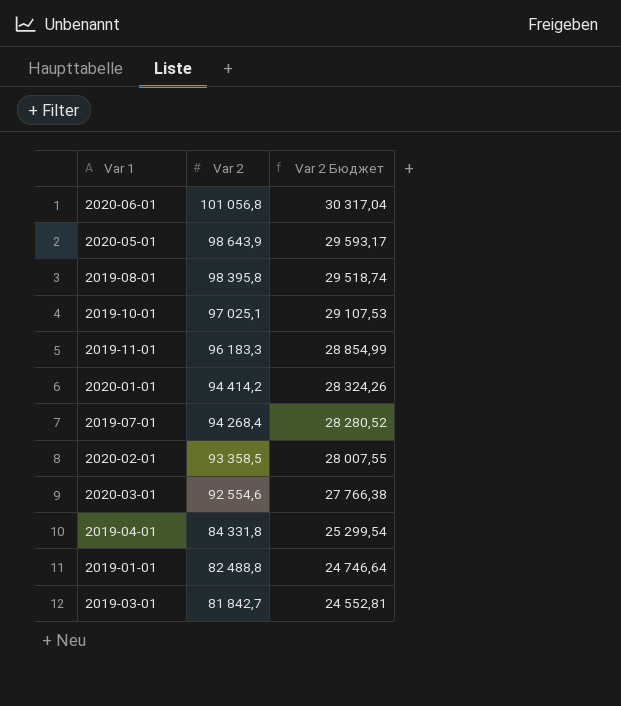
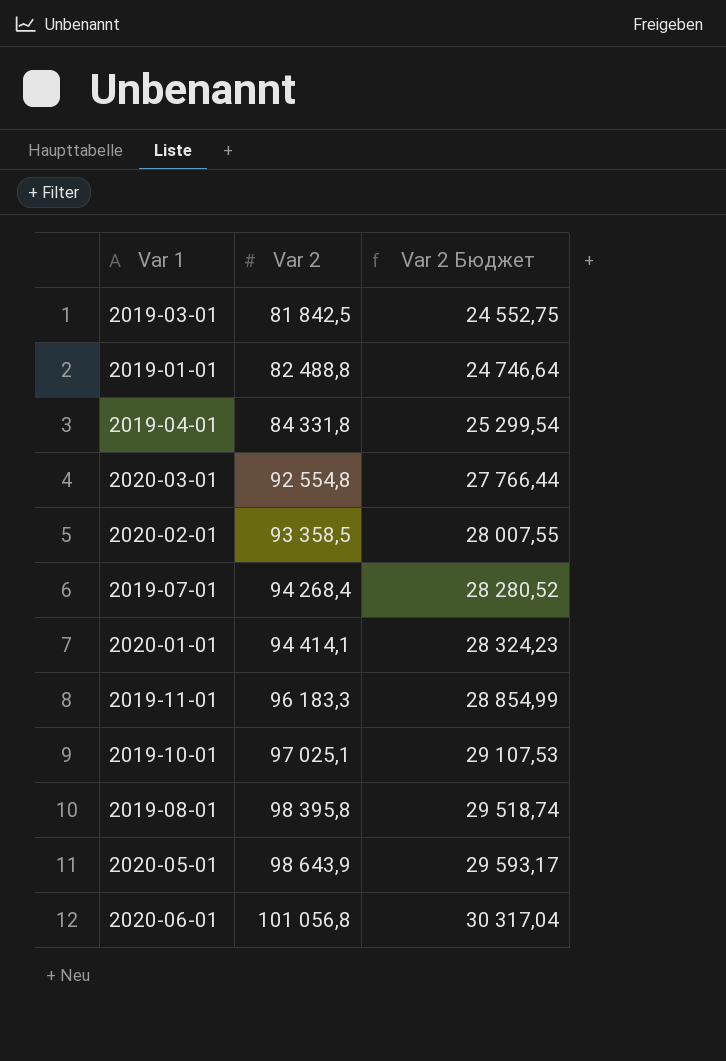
row order: Var 2 descending -> Var 2 ascending
2019-03-01 | Var 2: 81 842,7 -> 81 842,5
2019-03-01 | Var 2 Бюджет: 24 552,81 -> 24 552,75
2020-03-01 | Var 2: 92 554,6 -> 92 554,8
2020-03-01 | Var 2 Бюджет: 27 766,38 -> 27 766,44
2020-01-01 | Var 2: 94 414,2 -> 94 414,1
2020-01-01 | Var 2 Бюджет: 28 324,26 -> 28 324,23

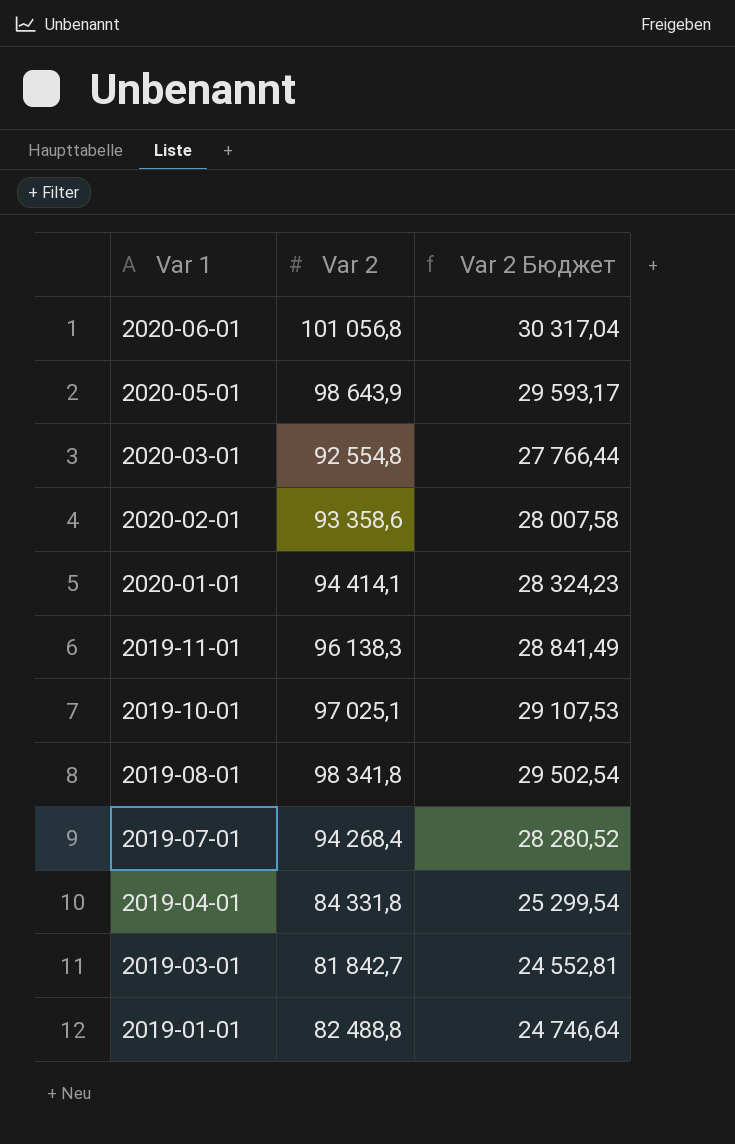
row order: Var 2 ascending -> Var 1 descending
2020-02-01 | Var 2: 93 358,5 -> 93 358,6
2020-02-01 | Var 2 Бюджет: 28 007,55 -> 28 007,58
2019-11-01 | Var 2: 96 183,3 -> 96 138,3
2019-11-01 | Var 2 Бюджет: 28 854,99 -> 28 841,49
2019-08-01 | Var 2: 98 395,8 -> 98 341,8
2019-08-01 | Var 2 Бюджет: 29 518,74 -> 29 502,54
2019-03-01 | Var 2: 81 842,5 -> 81 842,7
2019-03-01 | Var 2 Бюджет: 24 552,75 -> 24 552,81

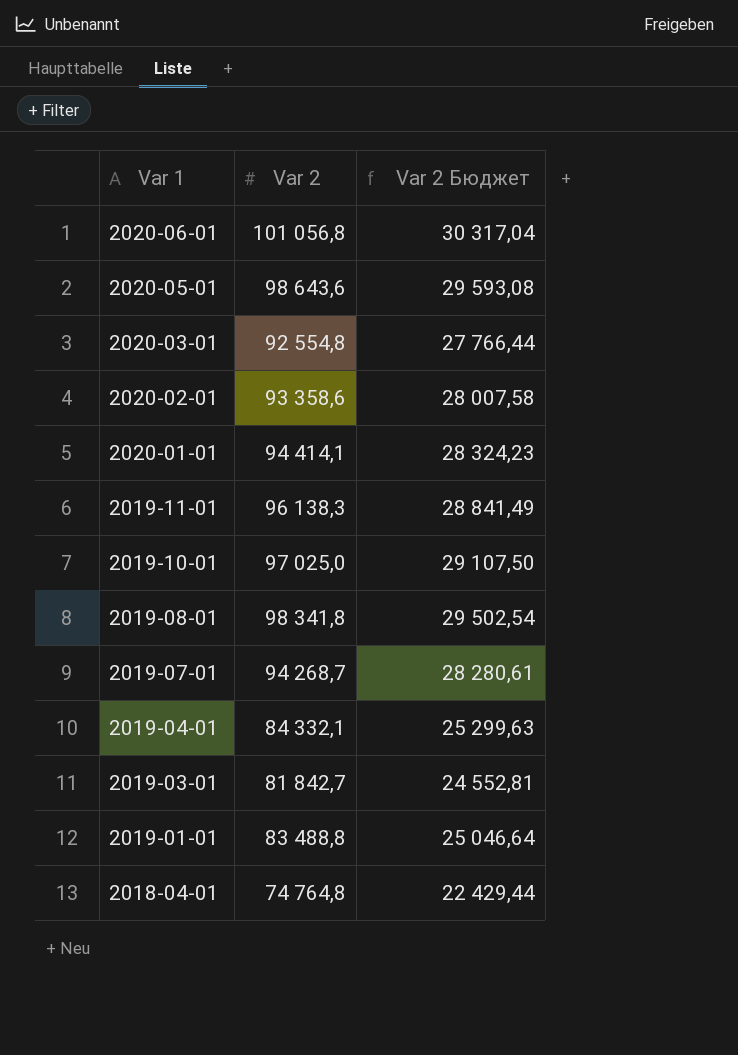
2020-05-01 | Var 2: 98 643,9 -> 98 643,6
2020-05-01 | Var 2 Бюджет: 29 593,17 -> 29 593,08
2019-10-01 | Var 2: 97 025,1 -> 97 025,0
2019-10-01 | Var 2 Бюджет: 29 107,53 -> 29 107,50
2019-07-01 | Var 2: 94 268,4 -> 94 268,7
2019-07-01 | Var 2 Бюджет: 28 280,52 -> 28 280,61
2019-04-01 | Var 2: 84 331,8 -> 84 332,1
2019-04-01 | Var 2 Бюджет: 25 299,54 -> 25 299,63
2019-01-01 | Var 2: 82 488,8 -> 83 488,8
2019-01-01 | Var 2 Бюджет: 24 746,64 -> 25 046,64
row 2018-04-01: none -> 74 764,8 | 22 429,44

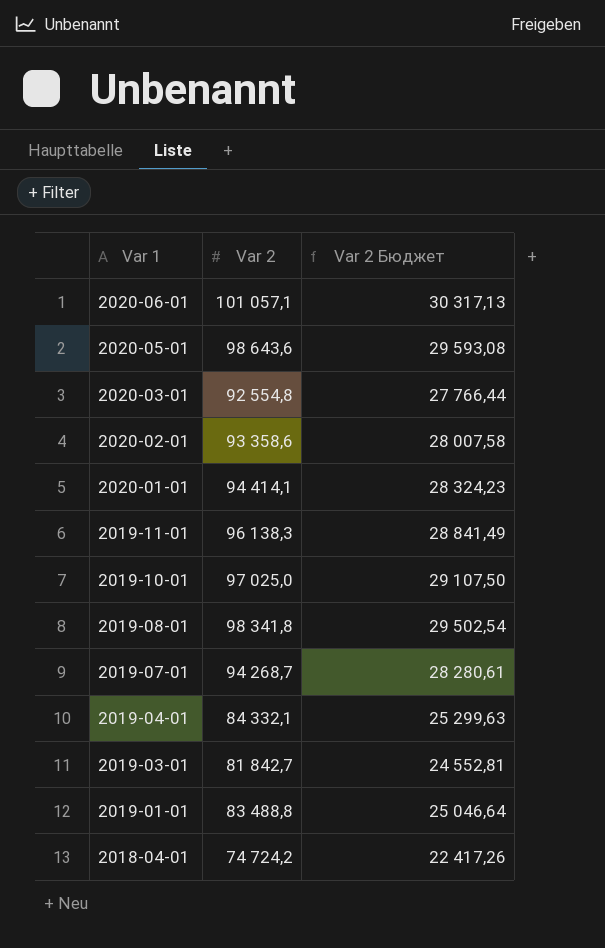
2020-06-01 | Var 2: 101 056,8 -> 101 057,1
2020-06-01 | Var 2 Бюджет: 30 317,04 -> 30 317,13
2018-04-01 | Var 2: 74 764,8 -> 74 724,2
2018-04-01 | Var 2 Бюджет: 22 429,44 -> 22 417,26

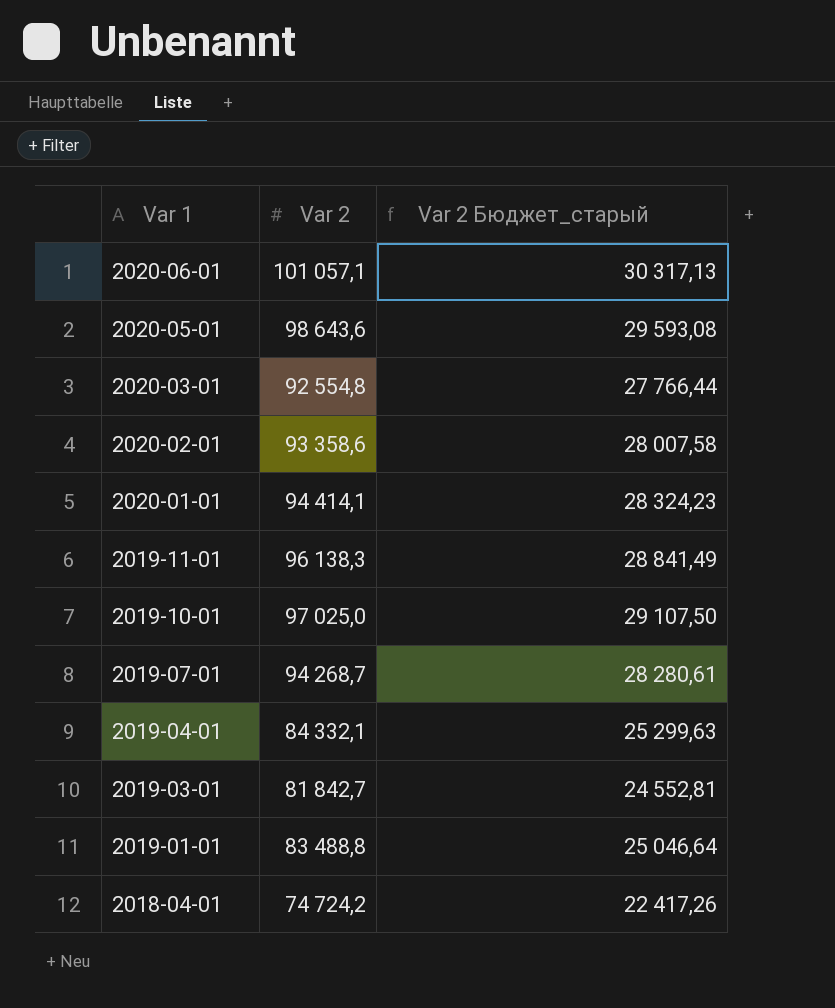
column name: Var 2 Бюджет -> Var 2 Бюджет_старый
row 2019-08-01: 98 341,8 | 29 502,54 -> none

